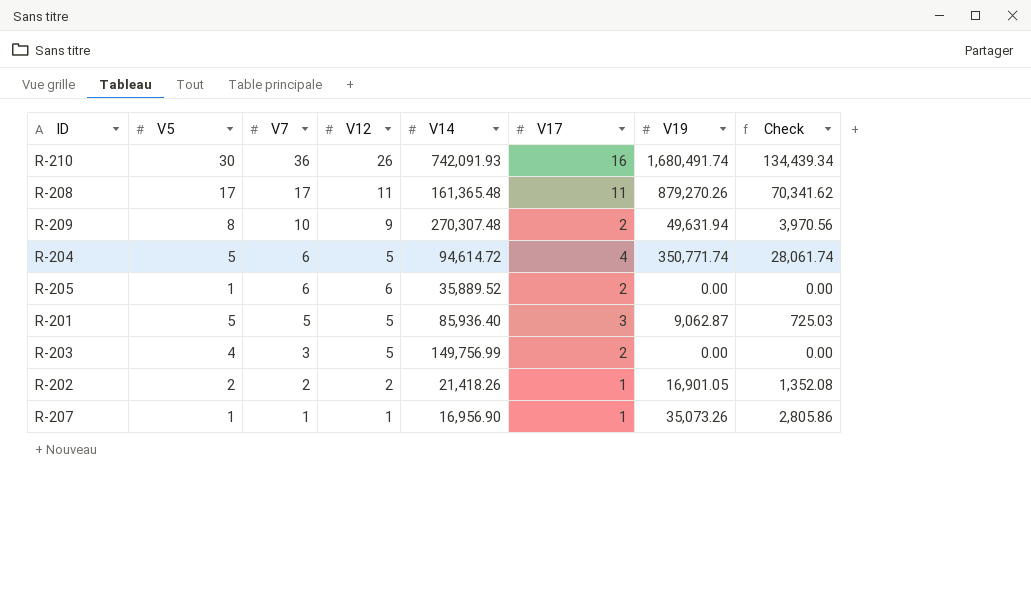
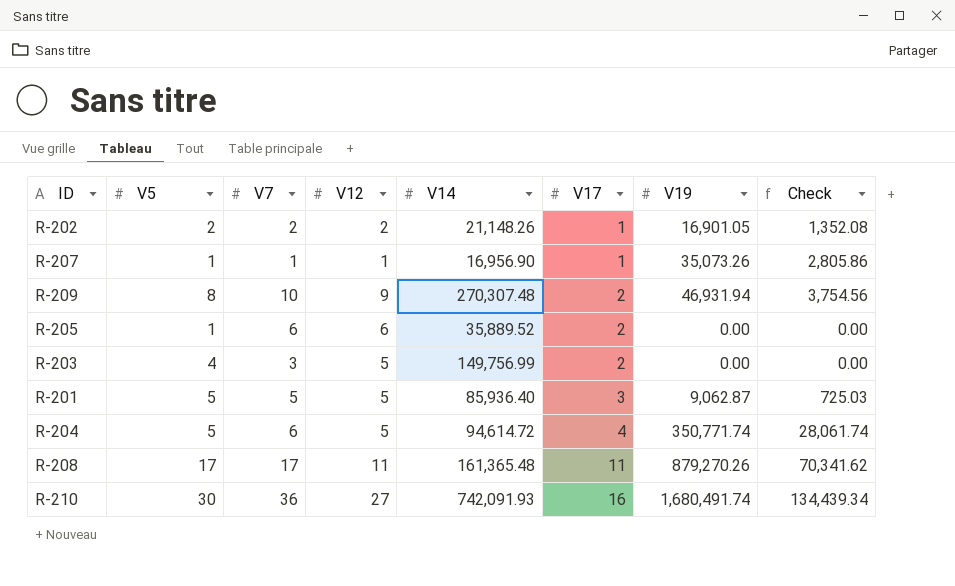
row order: V7 descending -> V17 ascending
R-202 | V14: 21,418.26 -> 21,148.26
R-209 | V19: 49,631.94 -> 46,931.94
R-209 | Check: 3,970.56 -> 3,754.56
R-210 | V12: 26 -> 27

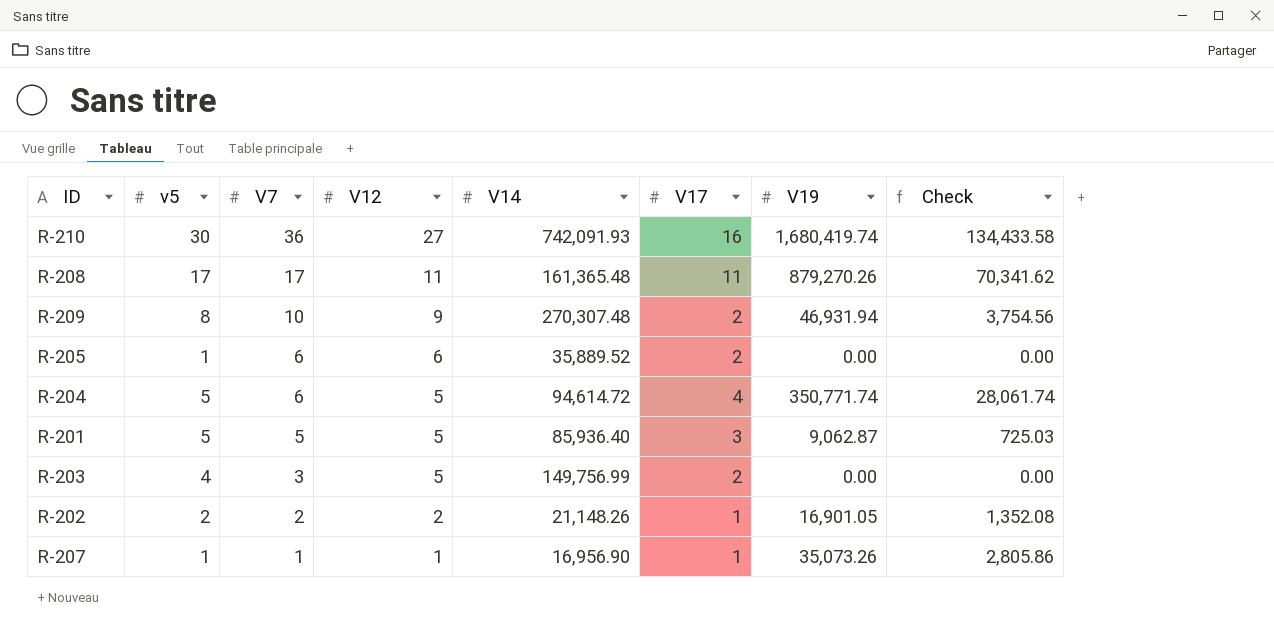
row order: V17 ascending -> V7 descending
column name: V5 -> v5
R-210 | V19: 1,680,491.74 -> 1,680,419.74
R-210 | Check: 134,439.34 -> 134,433.58

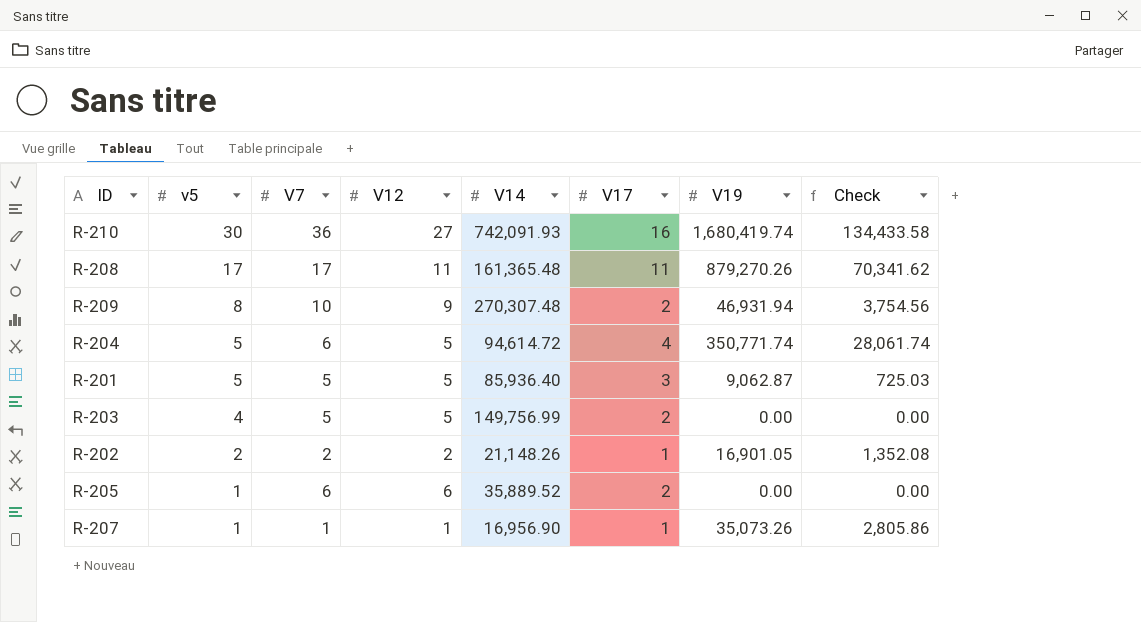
row order: V7 descending -> v5 descending
R-203 | V7: 3 -> 5

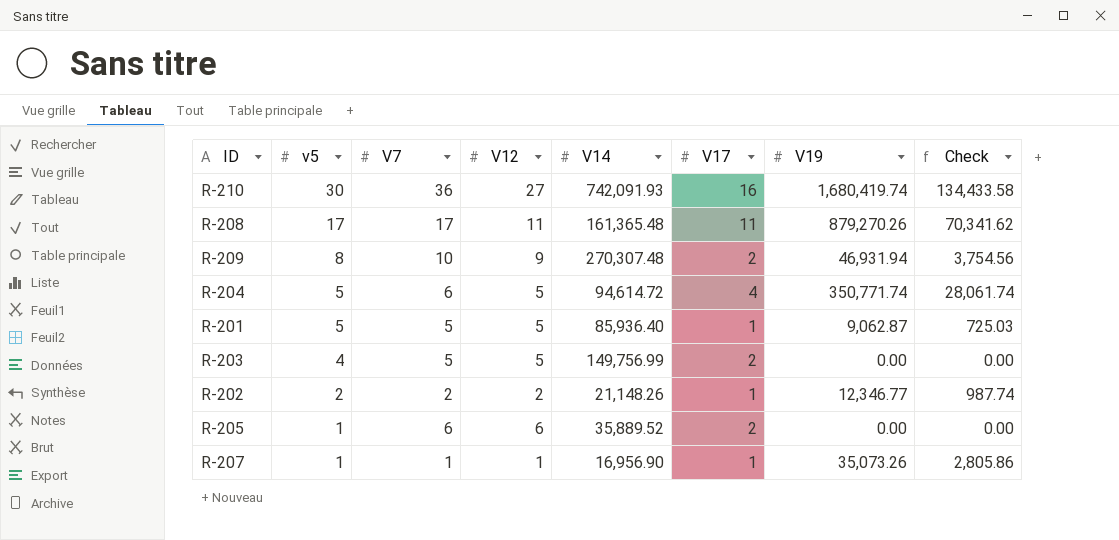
R-201 | V17: 3 -> 1
R-202 | V19: 16,901.05 -> 12,346.77
R-202 | Check: 1,352.08 -> 987.74

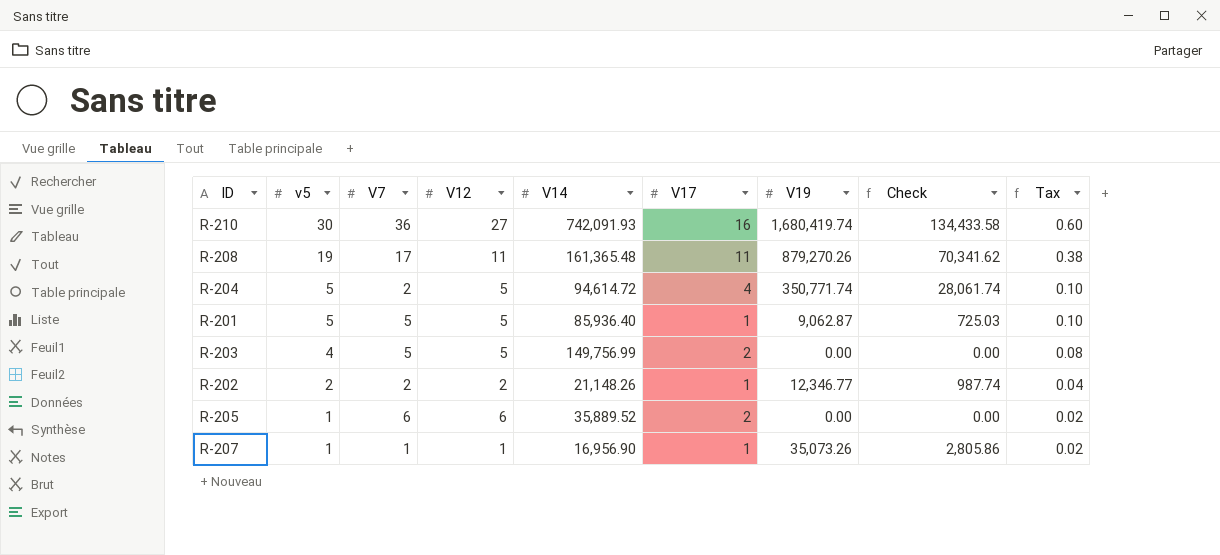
column Tax | formula: none -> [v5] * 0.02
row R-209: 8 | 10 | 9 | 270,307.48 | 2 | 46,931.94 | 3,754.56 -> none
R-208 | v5: 17 -> 19
R-204 | V7: 6 -> 2

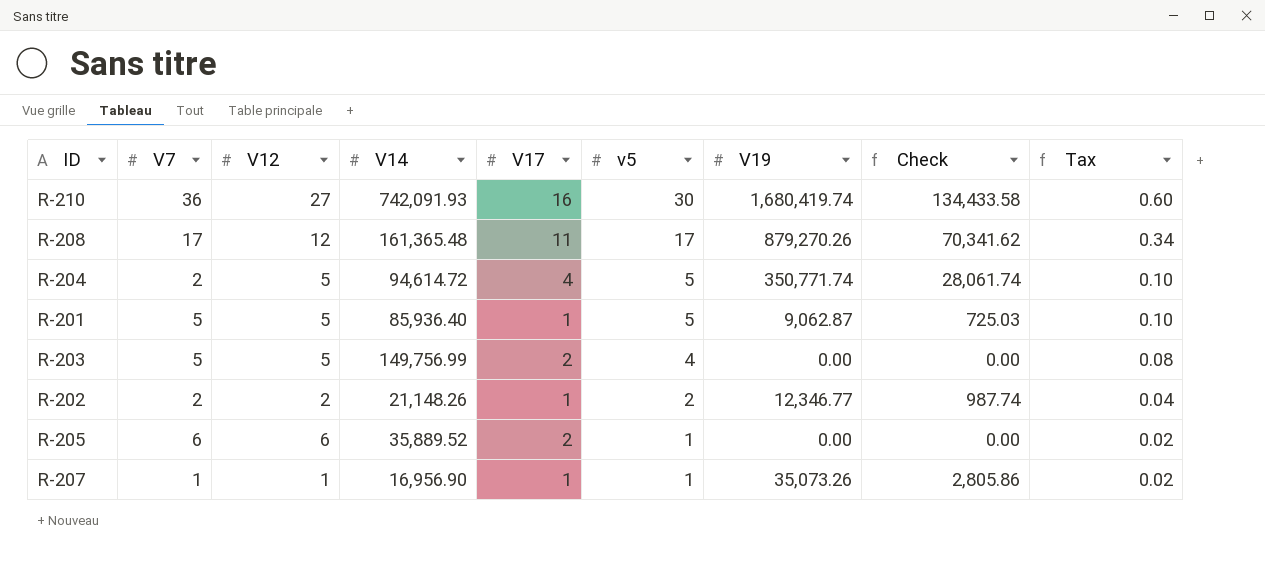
column v5 | position: 2 -> 6
R-208 | V12: 11 -> 12
R-208 | v5: 19 -> 17
R-208 | Tax: 0.38 -> 0.34

